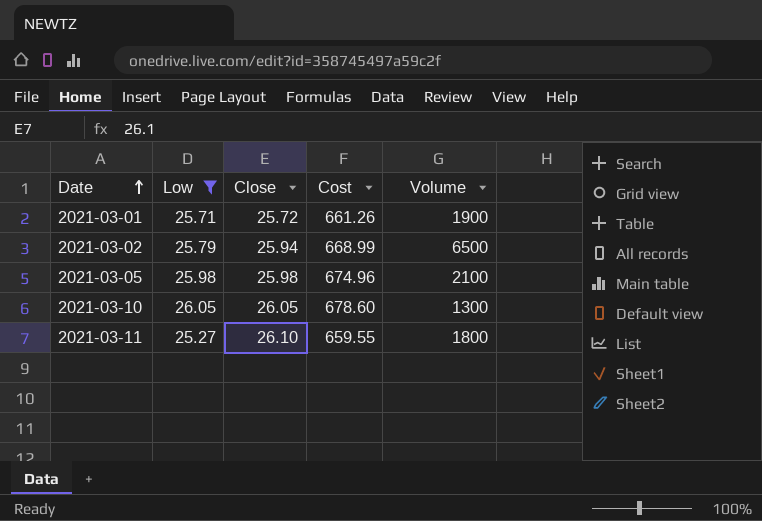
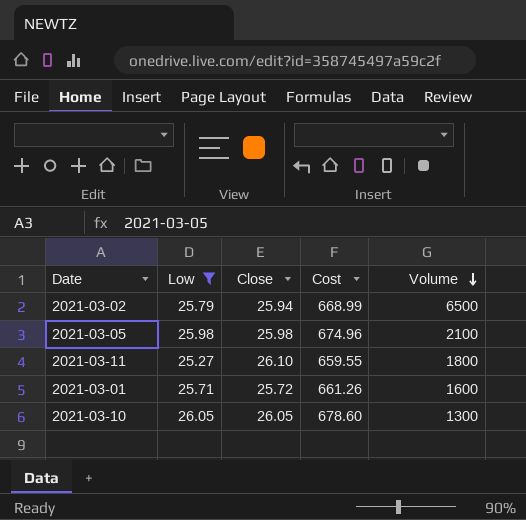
row order: Date ascending -> Volume descending
2021-03-01 | Volume: 1900 -> 1600

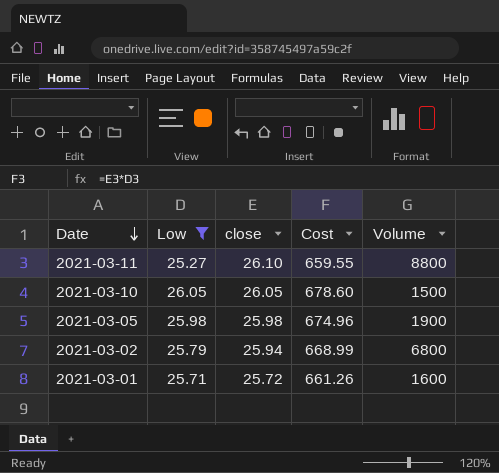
row order: Volume descending -> Date descending
column name: Close -> close
2021-03-11 | Volume: 1800 -> 8800
2021-03-10 | Volume: 1300 -> 1500
2021-03-05 | Volume: 2100 -> 1900
2021-03-02 | Volume: 6500 -> 6800

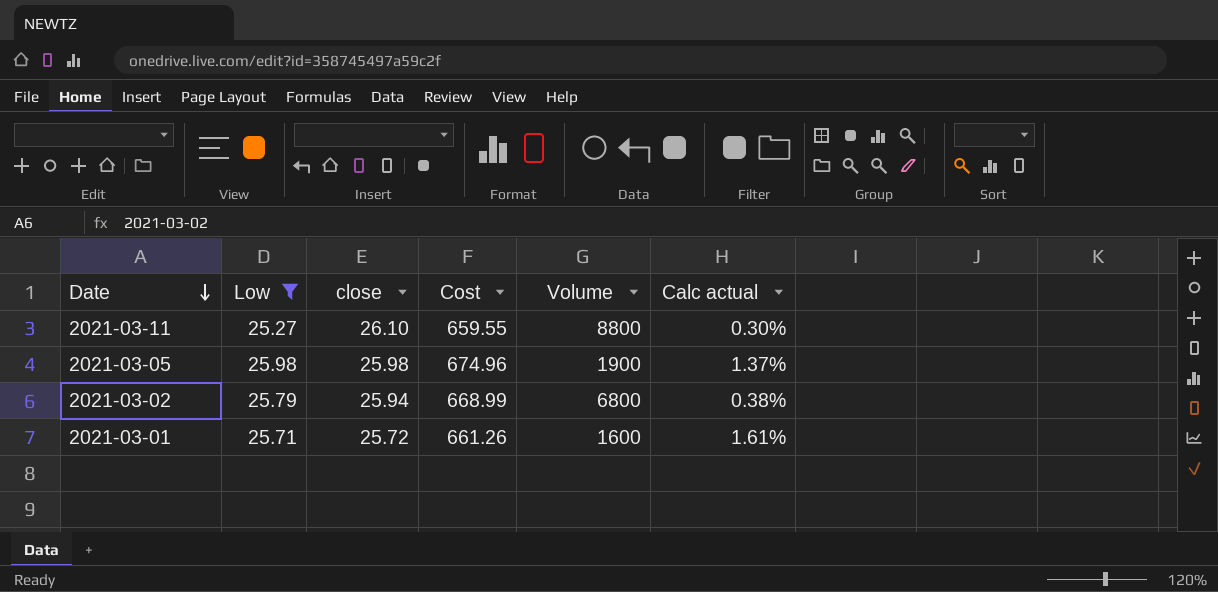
column Calc actual | formula: none -> [close] / [Volume]
row 2021-03-10: 26.05 | 26.05 | 678.60 | 1500 -> none

